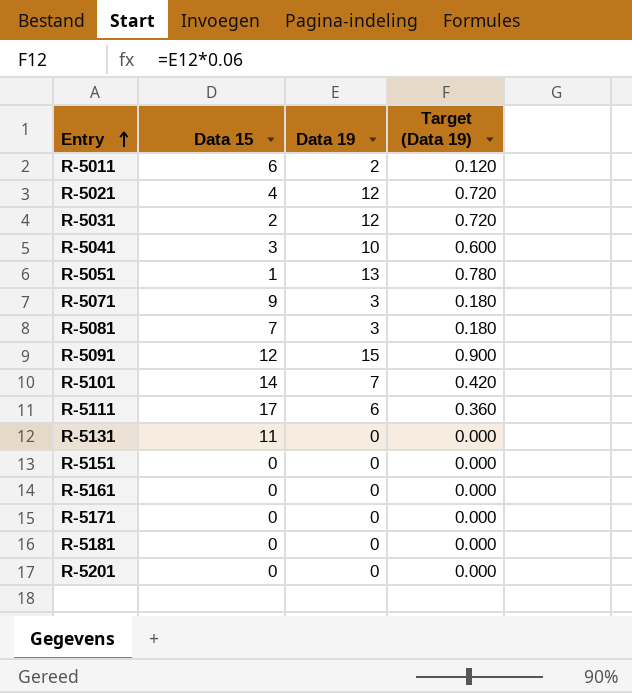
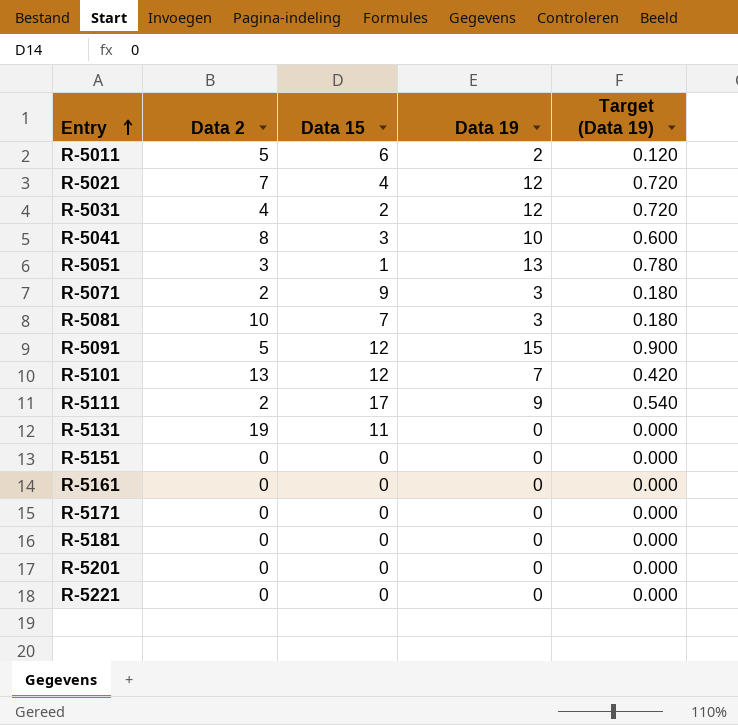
column Data 2 | position: none -> 2
R-5101 | Data 15: 14 -> 12
R-5111 | Data 19: 6 -> 9
R-5111 | Target (Data 19): 0.360 -> 0.540
row R-5221: none -> 0 | 0 | 0 | 0.000

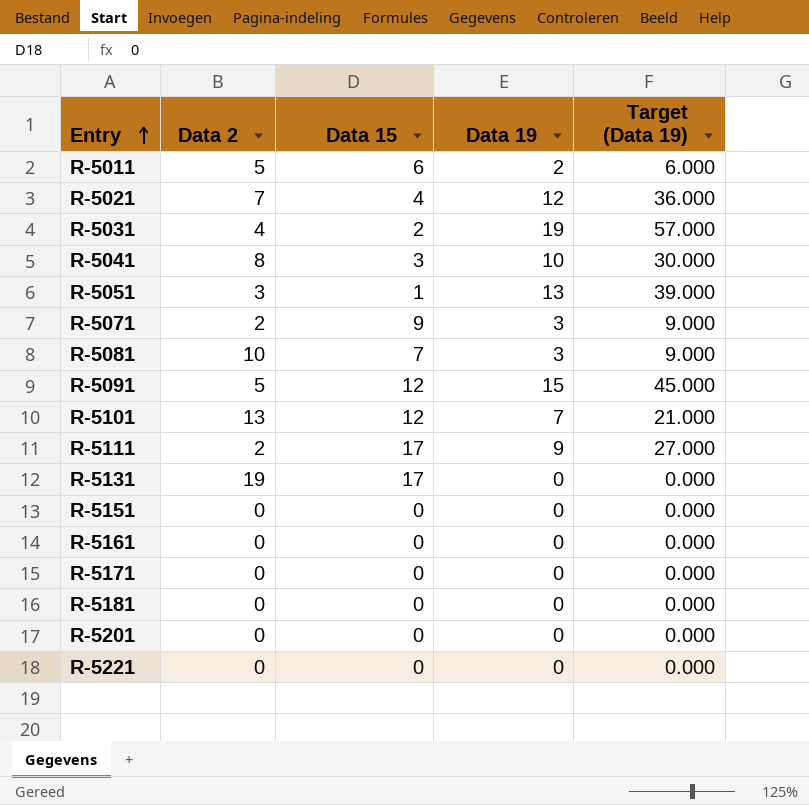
column Target (Data 19) | formula: [Data 19] * 0.06 -> [Data 19] * 3
R-5031 | Data 19: 12 -> 19
R-5131 | Data 15: 11 -> 17

